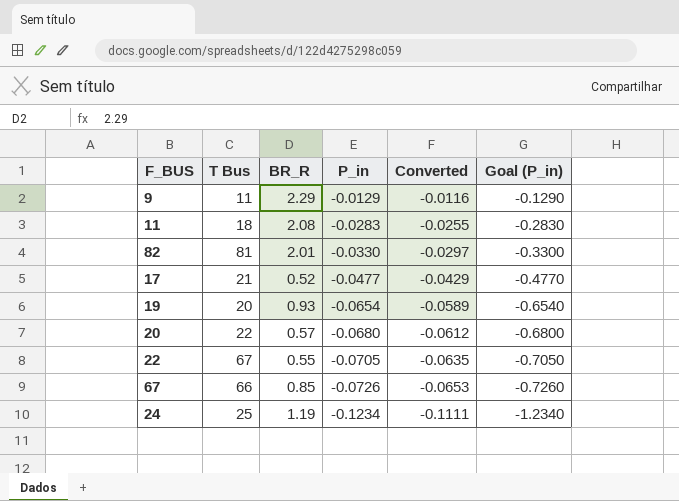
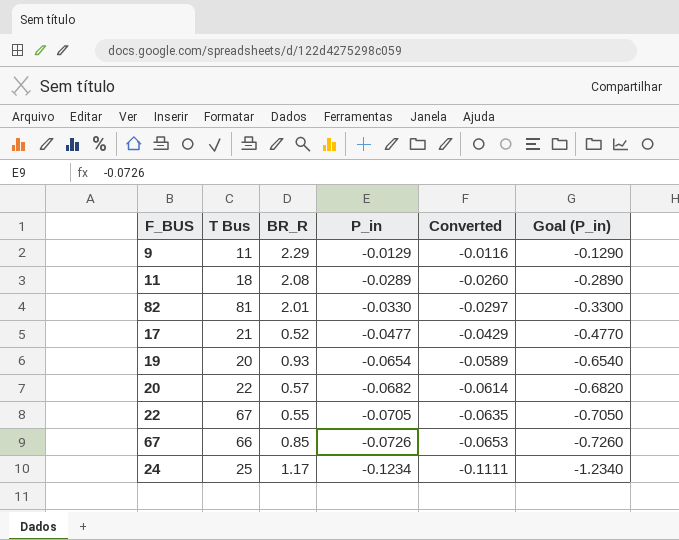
11 | P_in: -0.0283 -> -0.0289
11 | Converted: -0.0255 -> -0.0260
11 | Goal (P_in): -0.2830 -> -0.2890
20 | P_in: -0.0680 -> -0.0682
20 | Converted: -0.0612 -> -0.0614
20 | Goal (P_in): -0.6800 -> -0.6820
24 | BR_R: 1.19 -> 1.17

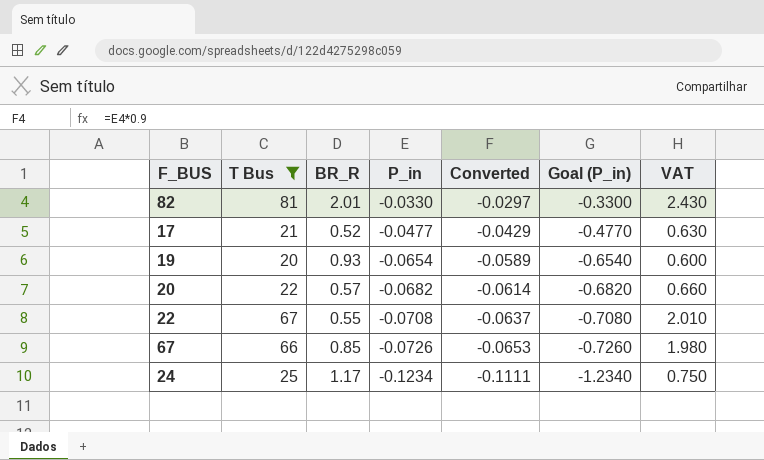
filter: none -> T Bus >= 20
column VAT | formula: none -> [T Bus] * 0.03
22 | P_in: -0.0705 -> -0.0708
22 | Converted: -0.0635 -> -0.0637
22 | Goal (P_in): -0.7050 -> -0.7080

